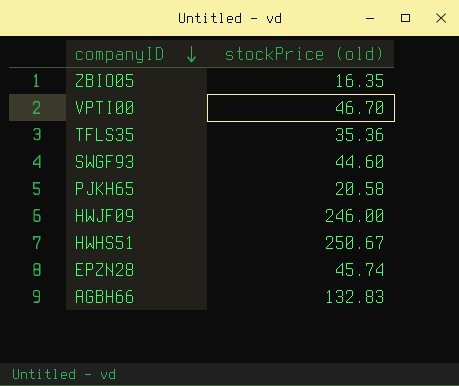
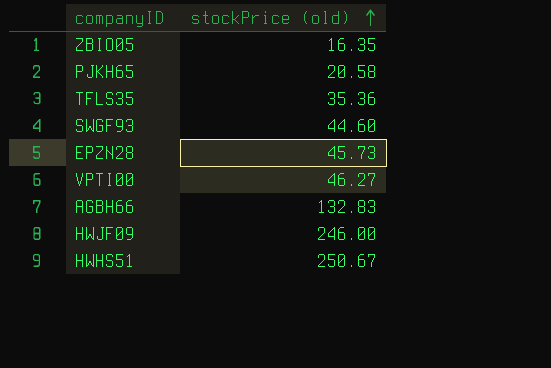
row order: companyID descending -> stockPrice (old) ascending
EPZN28 | stockPrice (old): 45.74 -> 45.73
VPTI00 | stockPrice (old): 46.70 -> 46.27

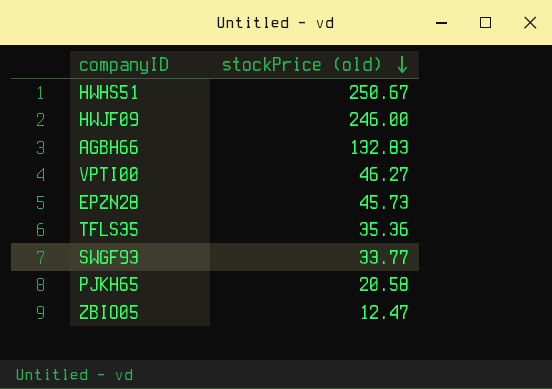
row order: stockPrice (old) ascending -> stockPrice (old) descending
SWGF93 | stockPrice (old): 44.60 -> 33.77
ZBIO05 | stockPrice (old): 16.35 -> 12.47

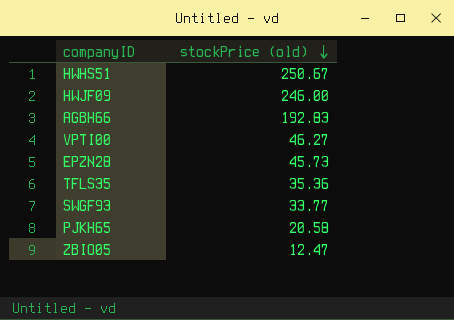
AGBH66 | stockPrice (old): 132.83 -> 192.83

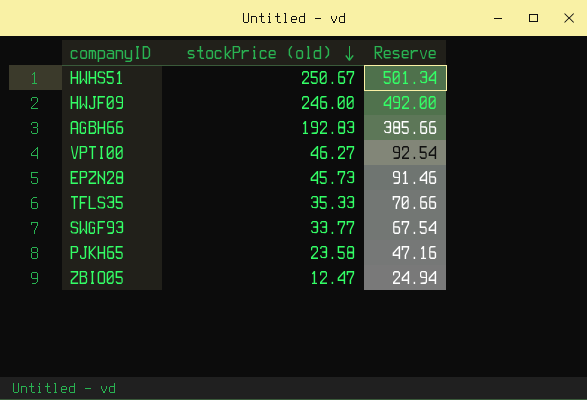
column Reserve | formula: none -> [stockPrice (old)] * 2
TFLS35 | stockPrice (old): 35.36 -> 35.33
PJKH65 | stockPrice (old): 20.58 -> 23.58

